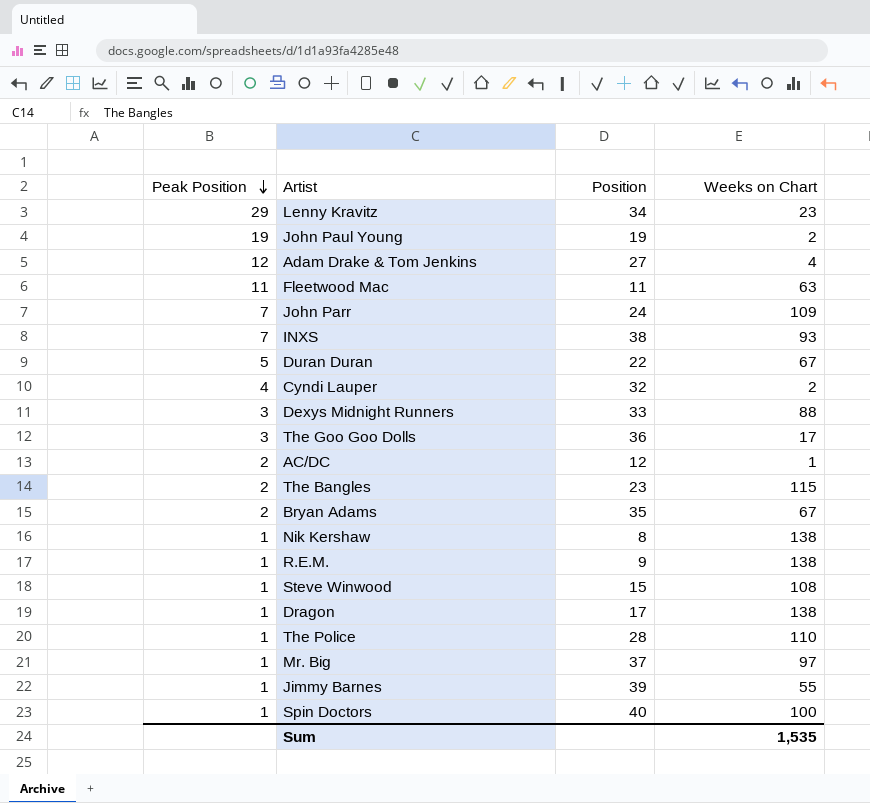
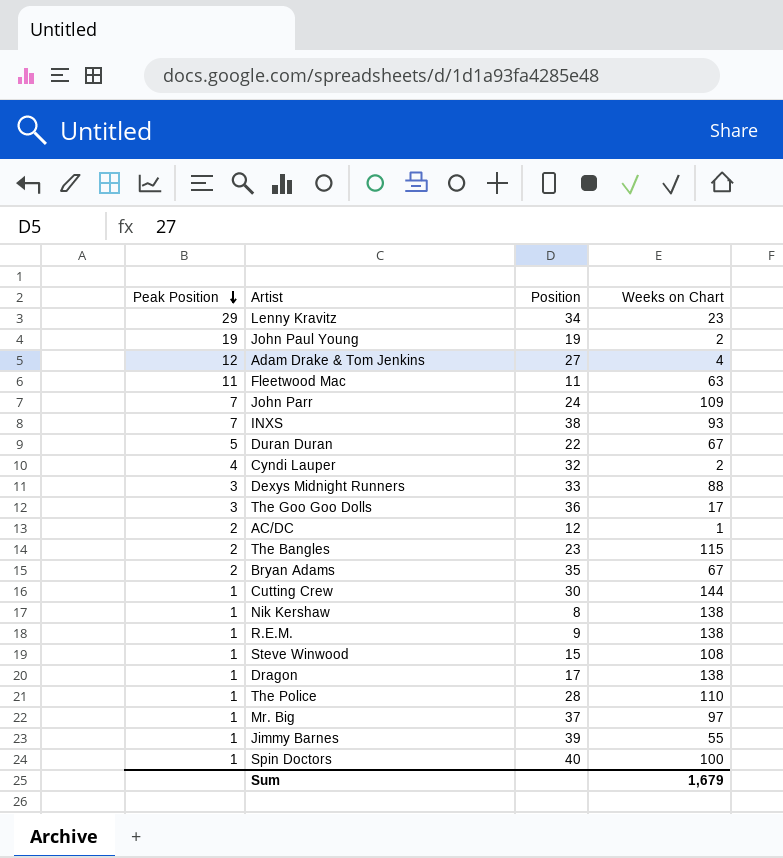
row Cutting Crew: none -> 1 | 30 | 144
Sum | Weeks on Chart: 1,535 -> 1,679

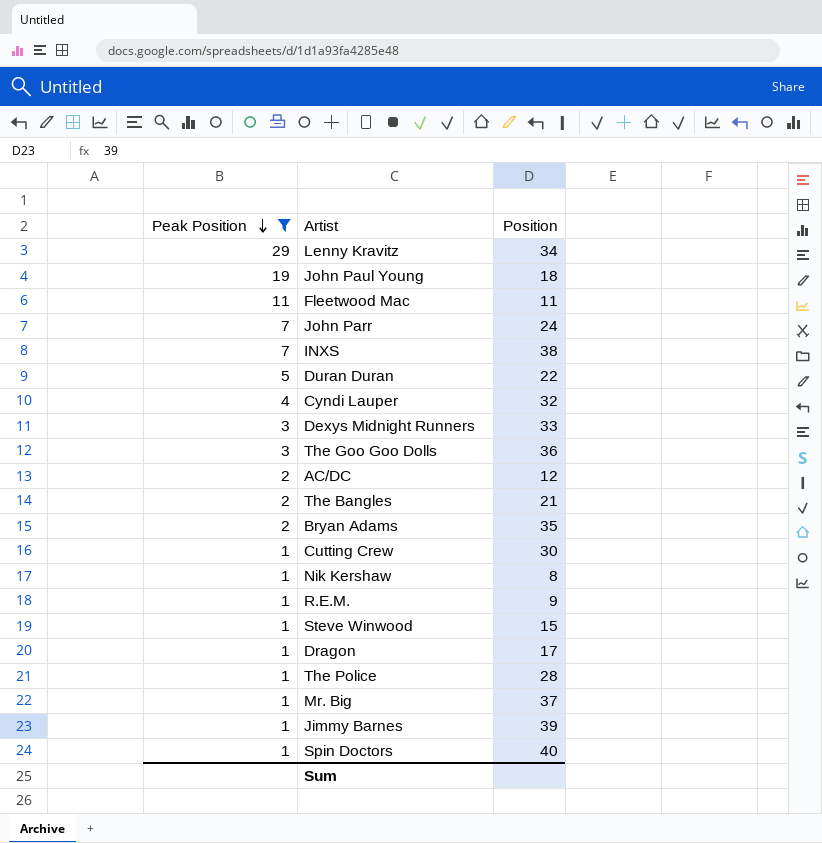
filter: none -> Peak Position != 12
column Weeks on Chart | position: 4 -> none
John Paul Young | Position: 19 -> 18
The Bangles | Position: 23 -> 21

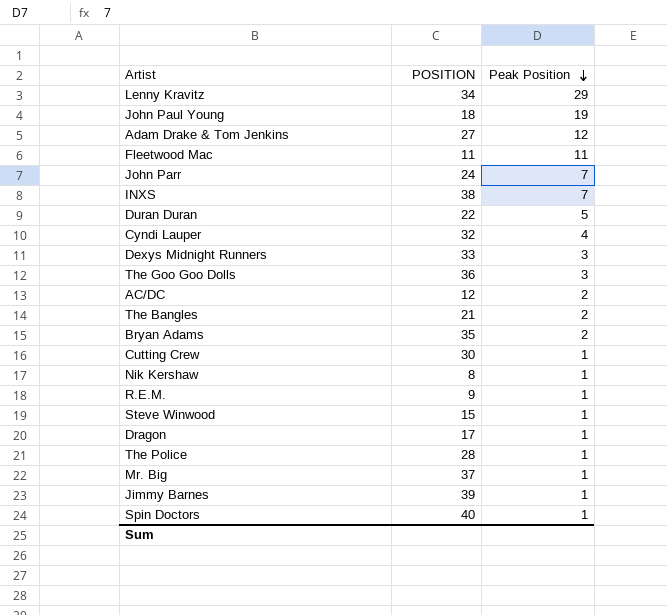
filter: Peak Position != 12 -> none
column name: Position -> POSITION
column Peak Position | position: 1 -> 3

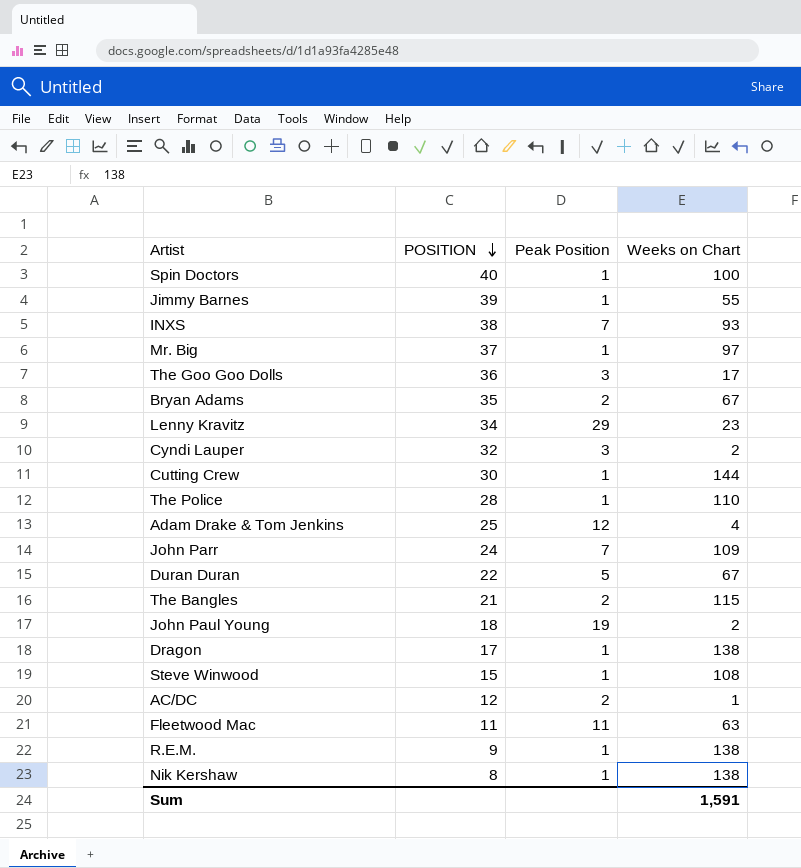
row order: Peak Position descending -> POSITION descending
column Weeks on Chart | position: none -> 4
row Dexys Midnight Runners: 33 | 3 -> none
Cyndi Lauper | Peak Position: 4 -> 3
Adam Drake & Tom Jenkins | POSITION: 27 -> 25

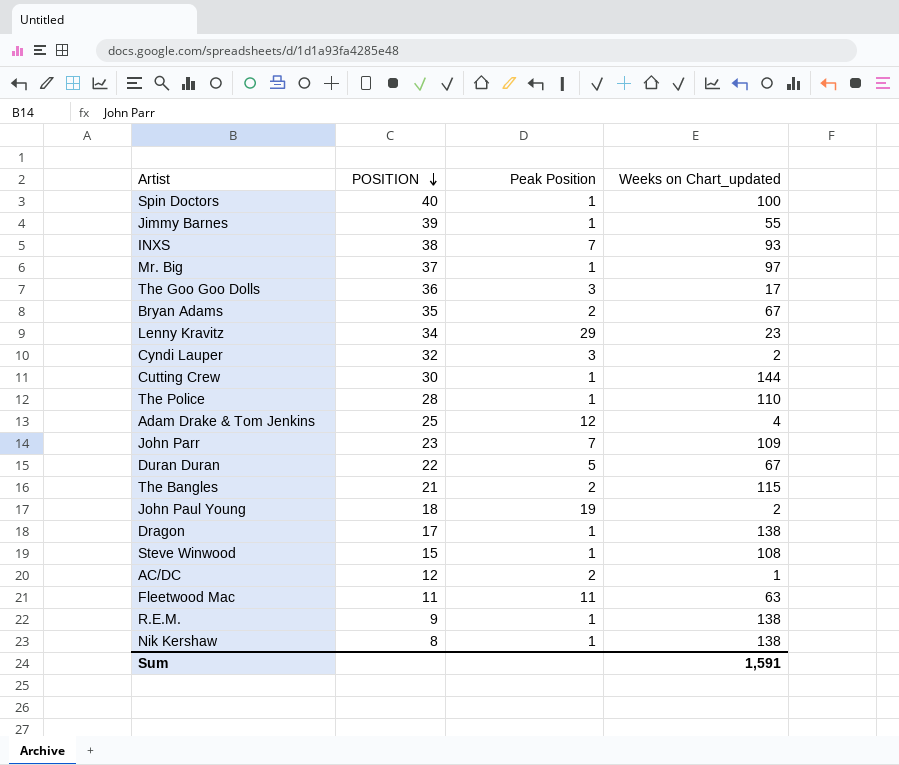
column name: Weeks on Chart -> Weeks on Chart_updated
John Parr | POSITION: 24 -> 23

